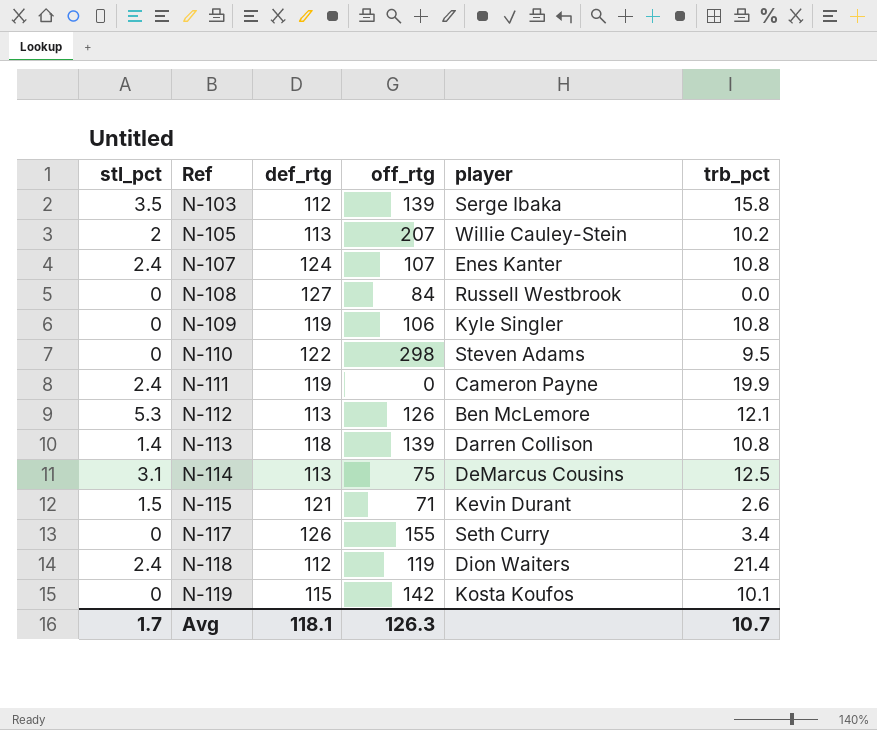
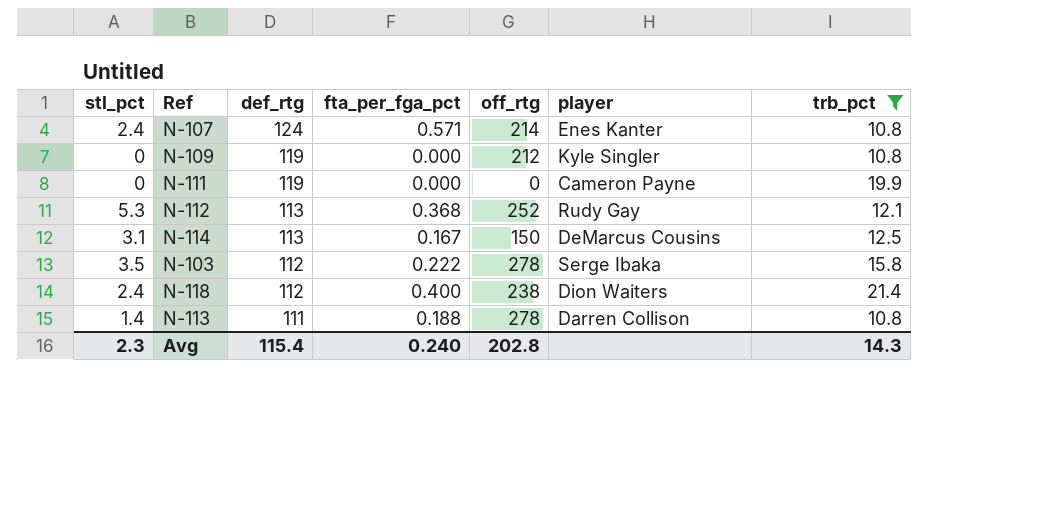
filter: none -> trb_pct >= 10.8
row order: Ref ascending -> def_rtg descending
column fta_per_fga_pct | position: none -> 4
N-107 | off_rtg: 107 -> 214
N-109 | off_rtg: 106 -> 212
N-111 | stl_pct: 2.4 -> 0
N-112 | off_rtg: 126 -> 252
N-112 | player: Ben McLemore -> Rudy Gay
N-114 | off_rtg: 75 -> 150
N-103 | off_rtg: 139 -> 278
N-118 | off_rtg: 119 -> 238
N-113 | def_rtg: 118 -> 111
N-113 | off_rtg: 139 -> 278
Avg | stl_pct: 1.7 -> 2.3
Avg | def_rtg: 118.1 -> 115.4
Avg | off_rtg: 126.3 -> 202.8
Avg | trb_pct: 10.7 -> 14.3

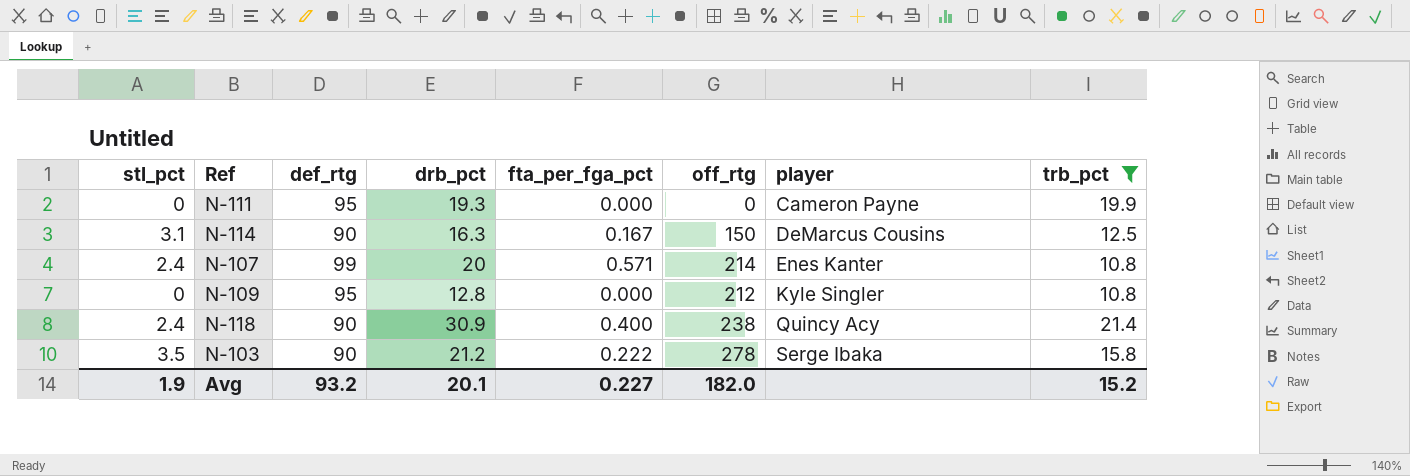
row order: def_rtg descending -> player ascending
column drb_pct | position: none -> 4
row N-112: 5.3 | 113 | 0.368 | 252 | Rudy Gay | 12.1 -> none
row N-113: 1.4 | 111 | 0.188 | 278 | Darren Collison | 10.8 -> none
N-111 | def_rtg: 119 -> 95
N-114 | def_rtg: 113 -> 90
N-107 | def_rtg: 124 -> 99
N-109 | def_rtg: 119 -> 95
N-118 | def_rtg: 112 -> 90
N-118 | player: Dion Waiters -> Quincy Acy
N-103 | def_rtg: 112 -> 90
Avg | stl_pct: 2.3 -> 1.9
Avg | def_rtg: 115.4 -> 93.2
Avg | fta_per_fga_pct: 0.240 -> 0.227
Avg | off_rtg: 202.8 -> 182.0
Avg | trb_pct: 14.3 -> 15.2

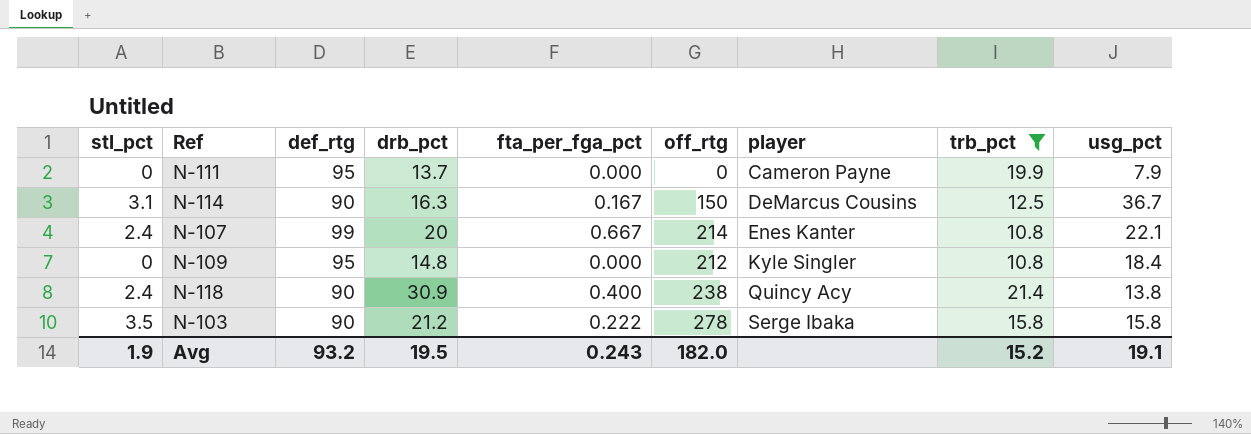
column usg_pct | position: none -> 9
N-111 | drb_pct: 19.3 -> 13.7
N-107 | fta_per_fga_pct: 0.571 -> 0.667
N-109 | drb_pct: 12.8 -> 14.8
Avg | drb_pct: 20.1 -> 19.5
Avg | fta_per_fga_pct: 0.227 -> 0.243

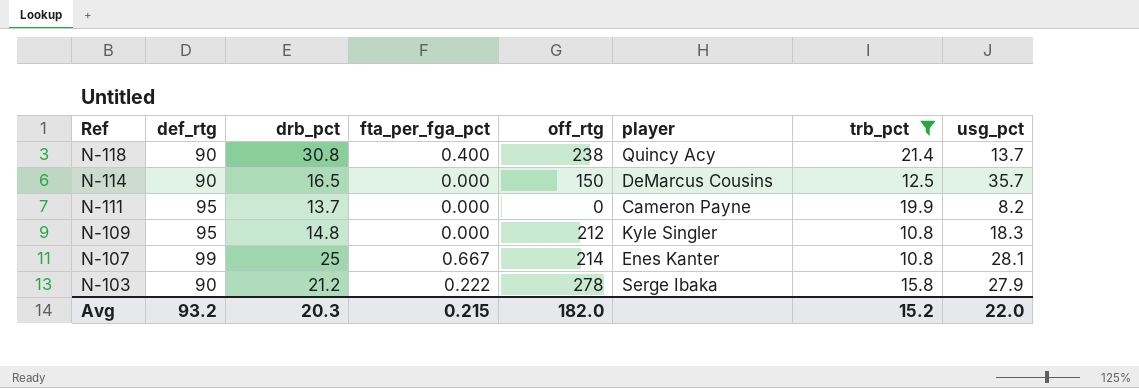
row order: player ascending -> Ref descending
column stl_pct | position: 1 -> none
N-118 | drb_pct: 30.9 -> 30.8
N-118 | usg_pct: 13.8 -> 13.7
N-114 | drb_pct: 16.3 -> 16.5
N-114 | fta_per_fga_pct: 0.167 -> 0.000
N-114 | usg_pct: 36.7 -> 35.7
N-111 | usg_pct: 7.9 -> 8.2
N-109 | usg_pct: 18.4 -> 18.3
N-107 | drb_pct: 20 -> 25
N-107 | usg_pct: 22.1 -> 28.1
N-103 | usg_pct: 15.8 -> 27.9
Avg | drb_pct: 19.5 -> 20.3
Avg | fta_per_fga_pct: 0.243 -> 0.215
Avg | usg_pct: 19.1 -> 22.0

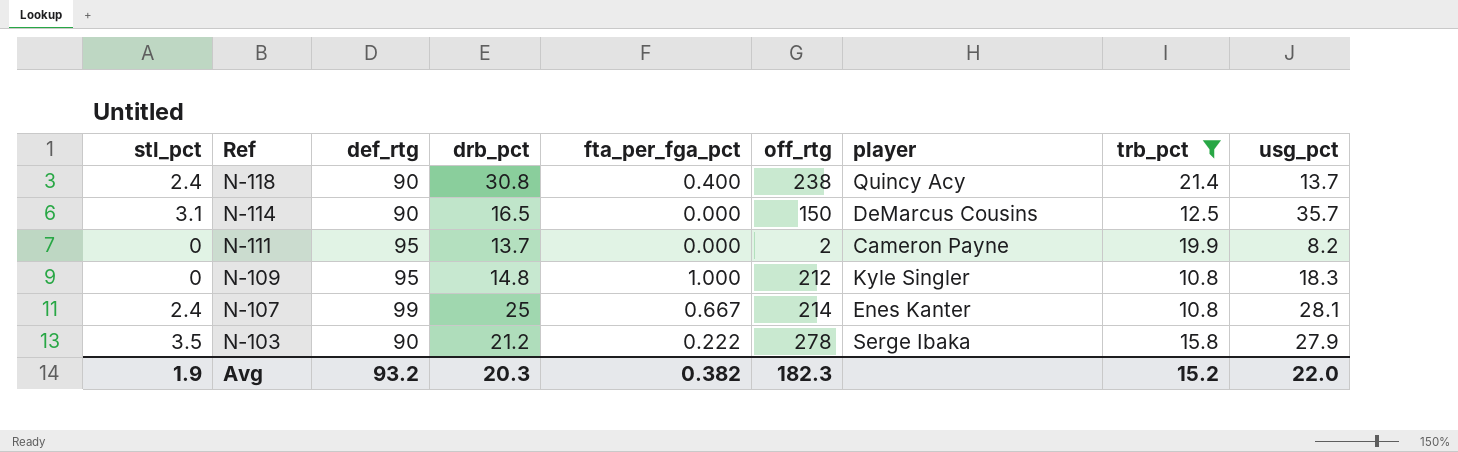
column stl_pct | position: none -> 1
N-111 | off_rtg: 0 -> 2
N-109 | fta_per_fga_pct: 0.000 -> 1.000
Avg | fta_per_fga_pct: 0.215 -> 0.382
Avg | off_rtg: 182.0 -> 182.3

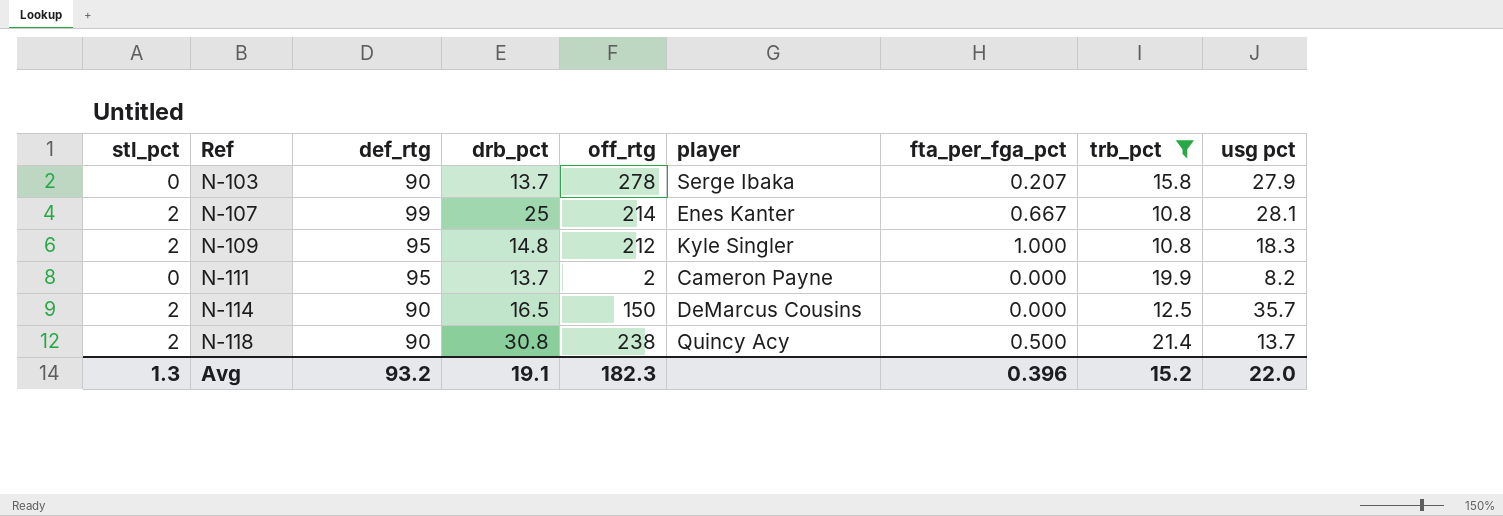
row order: Ref descending -> Ref ascending
column fta_per_fga_pct | position: 5 -> 7
column name: usg_pct -> usg pct
N-103 | stl_pct: 3.5 -> 0
N-103 | drb_pct: 21.2 -> 13.7
N-103 | fta_per_fga_pct: 0.222 -> 0.207
N-107 | stl_pct: 2.4 -> 2
N-109 | stl_pct: 0 -> 2
N-114 | stl_pct: 3.1 -> 2
N-118 | stl_pct: 2.4 -> 2
N-118 | fta_per_fga_pct: 0.400 -> 0.500
Avg | stl_pct: 1.9 -> 1.3
Avg | drb_pct: 20.3 -> 19.1
Avg | fta_per_fga_pct: 0.382 -> 0.396

